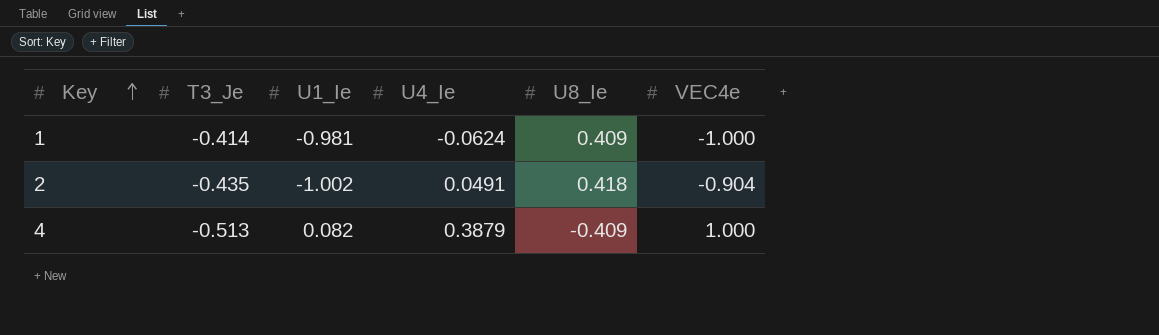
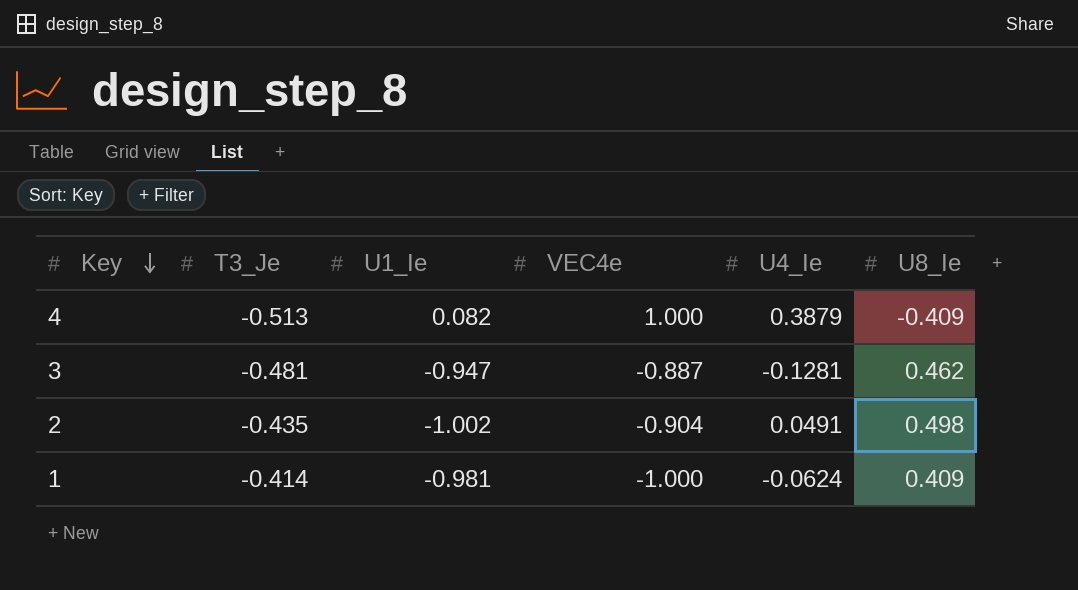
row order: Key ascending -> Key descending
column VEC4e | position: 6 -> 4
row 3: none -> -0.481 | -0.947 | -0.887 | -0.1281 | 0.462
2 | U8_Ie: 0.418 -> 0.498

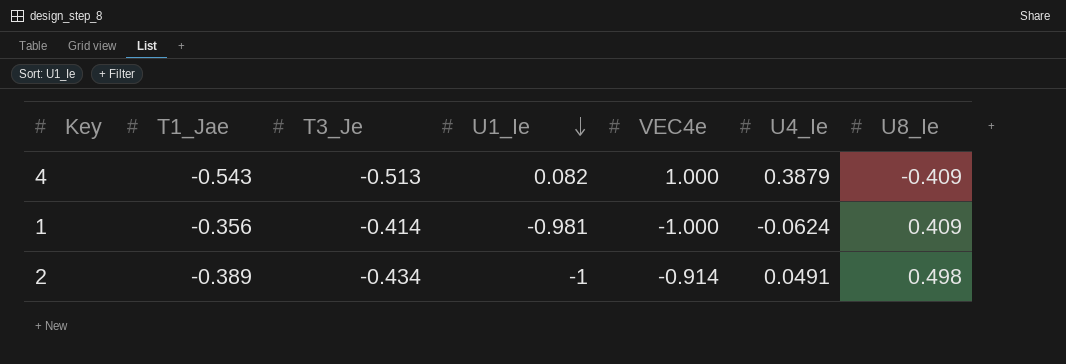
row order: Key descending -> U1_Ie descending
column T1_Jae | position: none -> 2
row 3: -0.481 | -0.947 | -0.887 | -0.1281 | 0.462 -> none
2 | T3_Je: -0.435 -> -0.434
2 | U1_Ie: -1.002 -> -1
2 | VEC4e: -0.904 -> -0.914

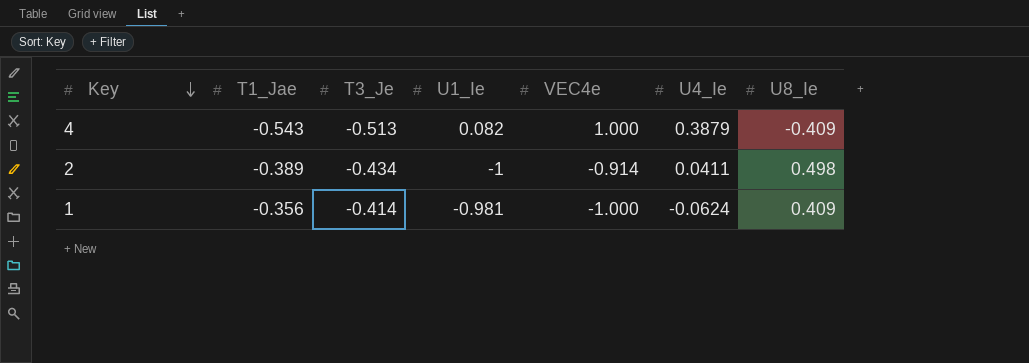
row order: U1_Ie descending -> Key descending
2 | U4_Ie: 0.0491 -> 0.0411

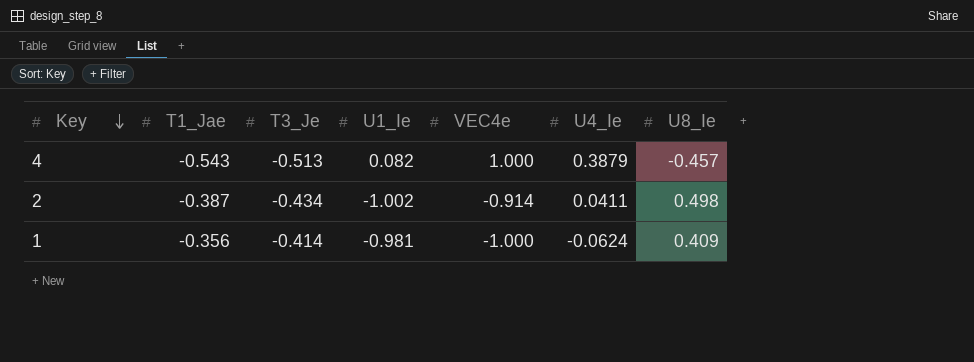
4 | U8_Ie: -0.409 -> -0.457
2 | T1_Jae: -0.389 -> -0.387
2 | U1_Ie: -1 -> -1.002

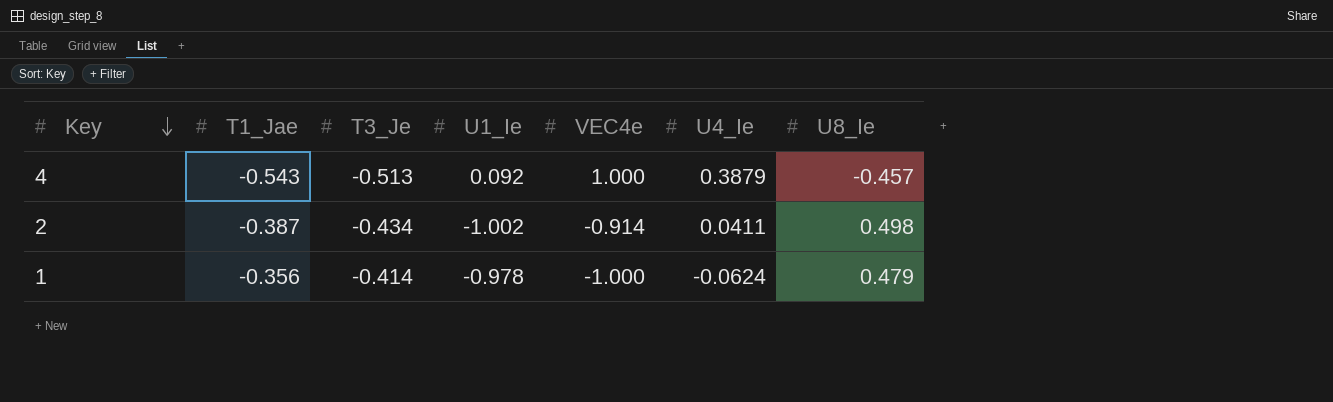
4 | U1_Ie: 0.082 -> 0.092
1 | U1_Ie: -0.981 -> -0.978
1 | U8_Ie: 0.409 -> 0.479

